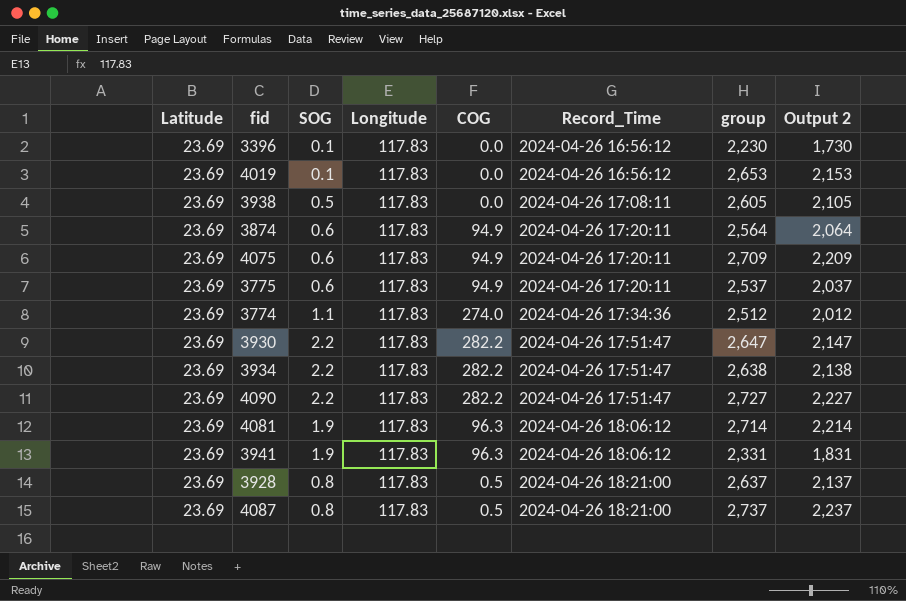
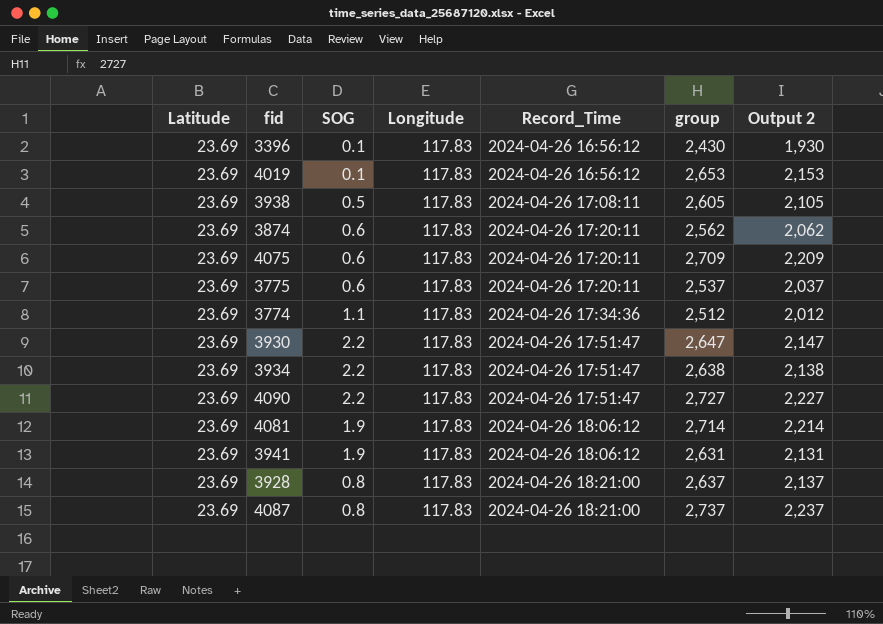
column COG | position: 5 -> none
3396 | group: 2,230 -> 2,430
3396 | Output 2: 1,730 -> 1,930
3874 | group: 2,564 -> 2,562
3874 | Output 2: 2,064 -> 2,062
3941 | group: 2,331 -> 2,631
3941 | Output 2: 1,831 -> 2,131

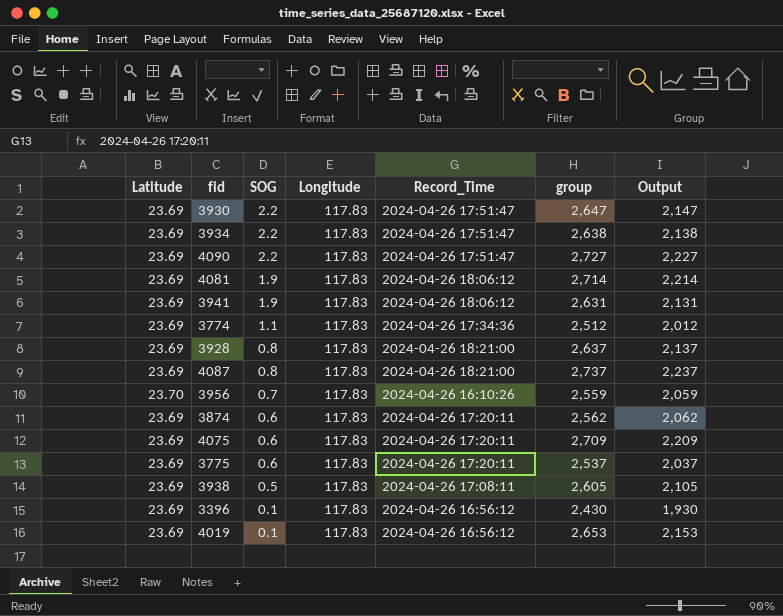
row order: Record_Time ascending -> SOG descending
column name: Output 2 -> Output
row 3956: none -> 23.70 | 0.7 | 117.83 | 2024-04-26 16:10:26 | 2,559 | 2,059

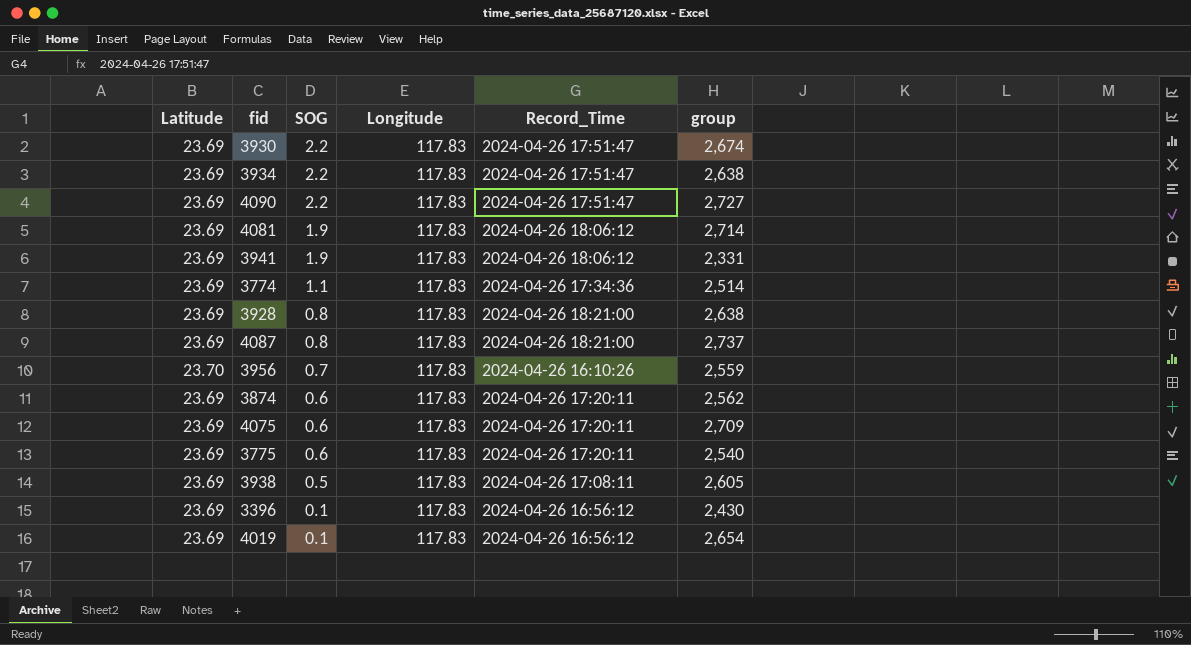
column Output | formula: [group] - 500 -> none
3930 | group: 2,647 -> 2,674
3941 | group: 2,631 -> 2,331
3774 | group: 2,512 -> 2,514
3928 | group: 2,637 -> 2,638
3775 | group: 2,537 -> 2,540
4019 | group: 2,653 -> 2,654

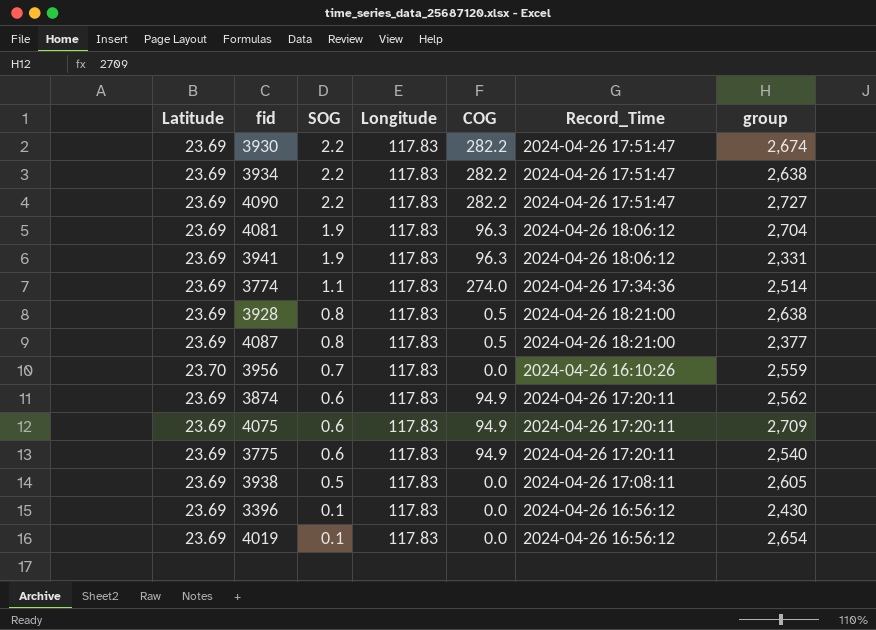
column COG | position: none -> 5
4081 | group: 2,714 -> 2,704
4087 | group: 2,737 -> 2,377

